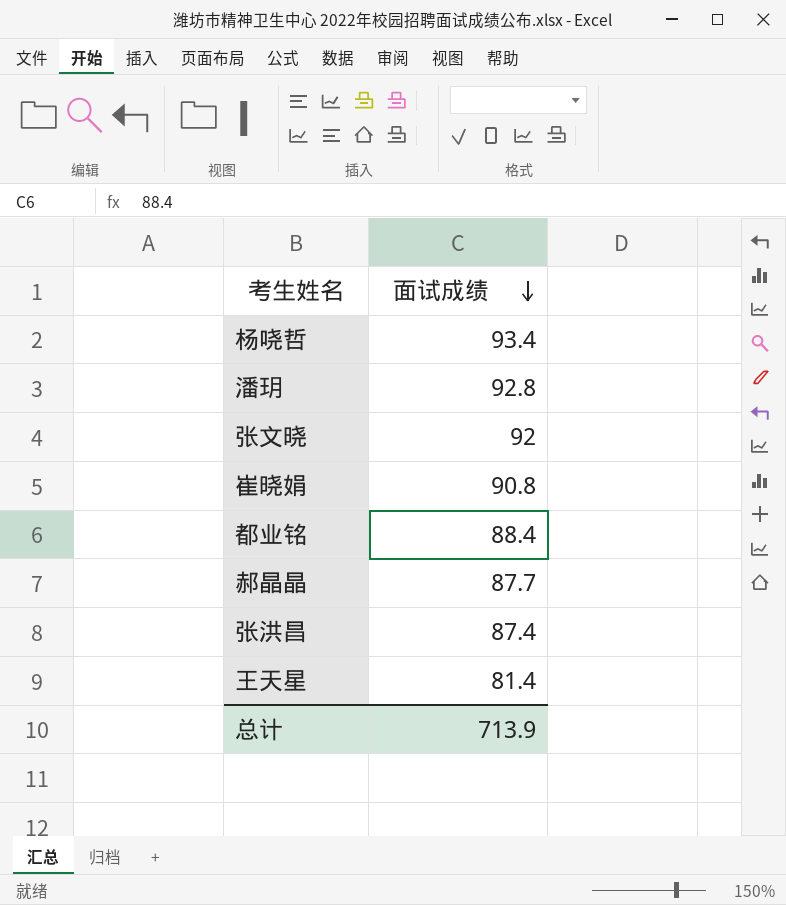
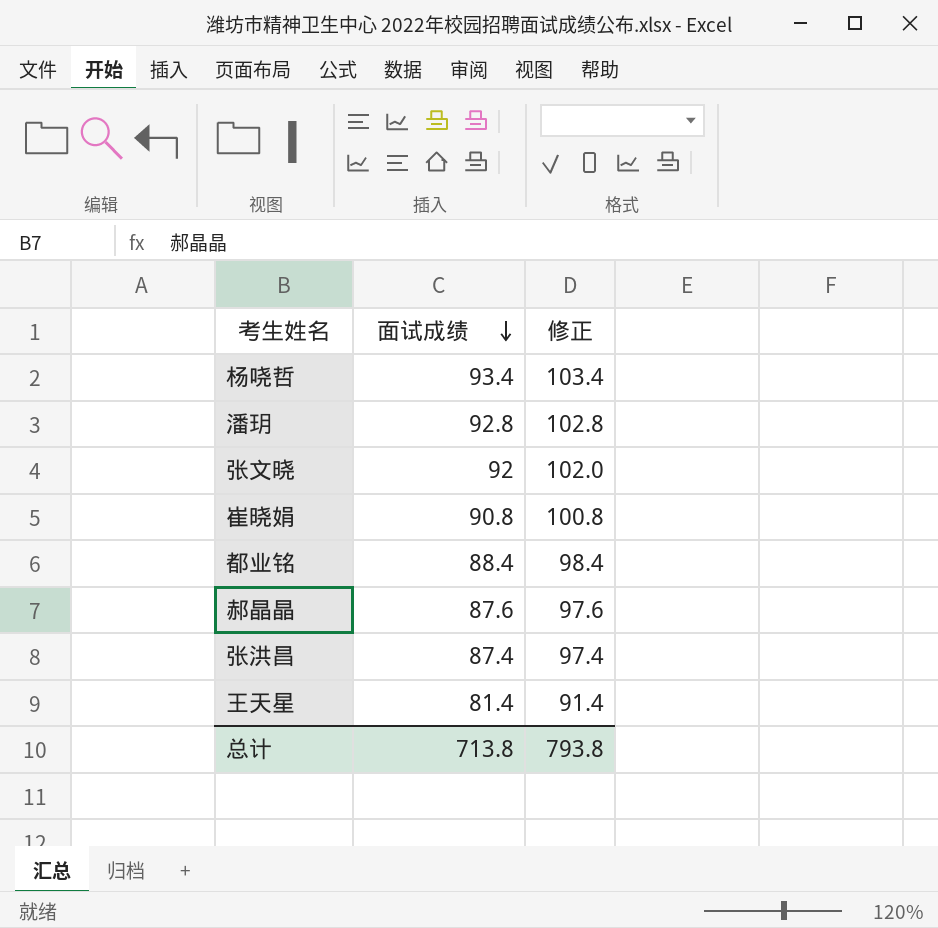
column 修正 | formula: none -> [面试成绩] + 10
郝晶晶 | 面试成绩: 87.7 -> 87.6
总计 | 面试成绩: 713.9 -> 713.8

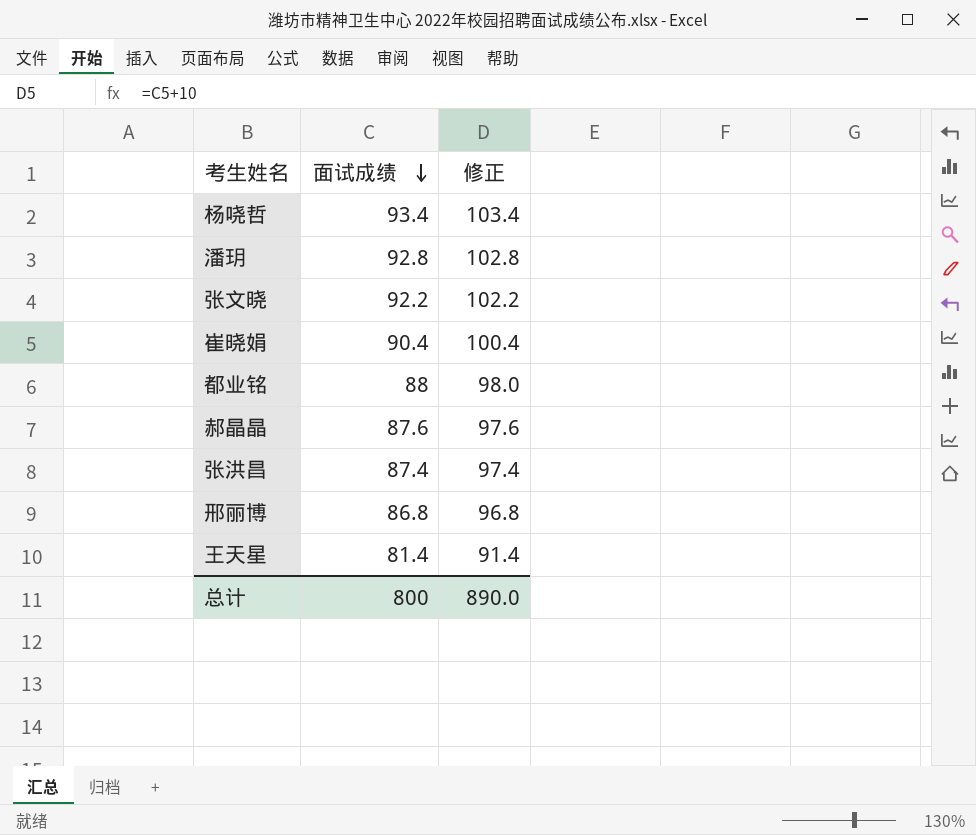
张文晓 | 面试成绩: 92 -> 92.2
张文晓 | 修正: 102.0 -> 102.2
崔晓娟 | 面试成绩: 90.8 -> 90.4
崔晓娟 | 修正: 100.8 -> 100.4
都业铭 | 面试成绩: 88.4 -> 88
都业铭 | 修正: 98.4 -> 98.0
row 邢丽博: none -> 86.8 | 96.8
总计 | 面试成绩: 713.8 -> 800
总计 | 修正: 793.8 -> 890.0

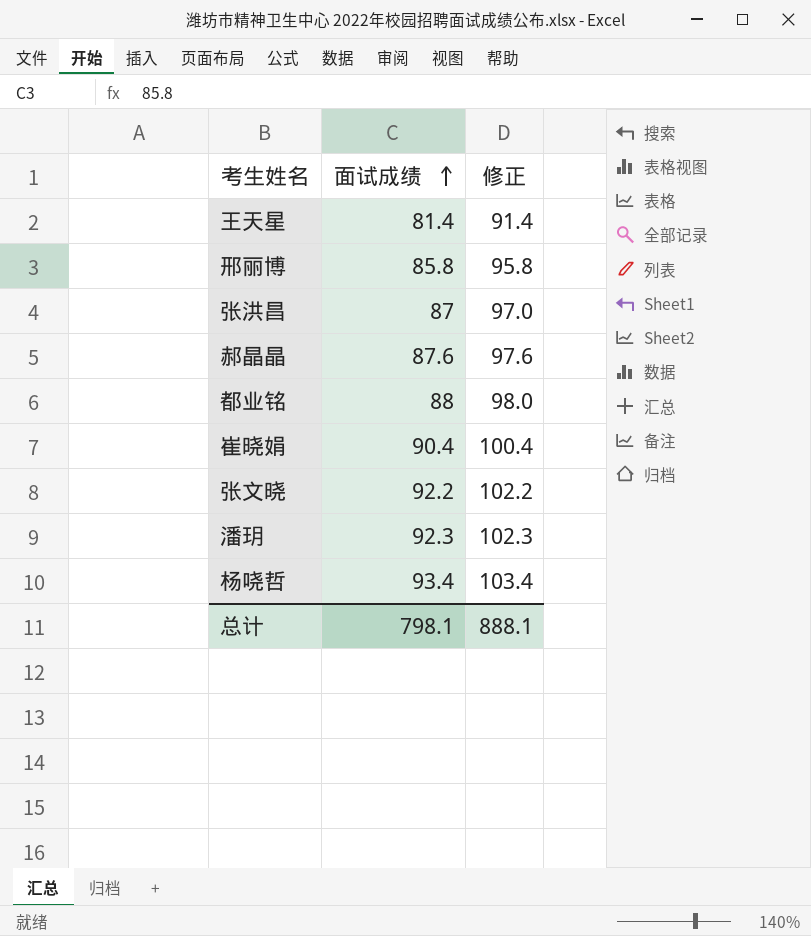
row order: 面试成绩 descending -> 面试成绩 ascending
邢丽博 | 面试成绩: 86.8 -> 85.8
邢丽博 | 修正: 96.8 -> 95.8
张洪昌 | 面试成绩: 87.4 -> 87
张洪昌 | 修正: 97.4 -> 97.0
潘玥 | 面试成绩: 92.8 -> 92.3
潘玥 | 修正: 102.8 -> 102.3
总计 | 面试成绩: 800 -> 798.1
总计 | 修正: 890.0 -> 888.1

